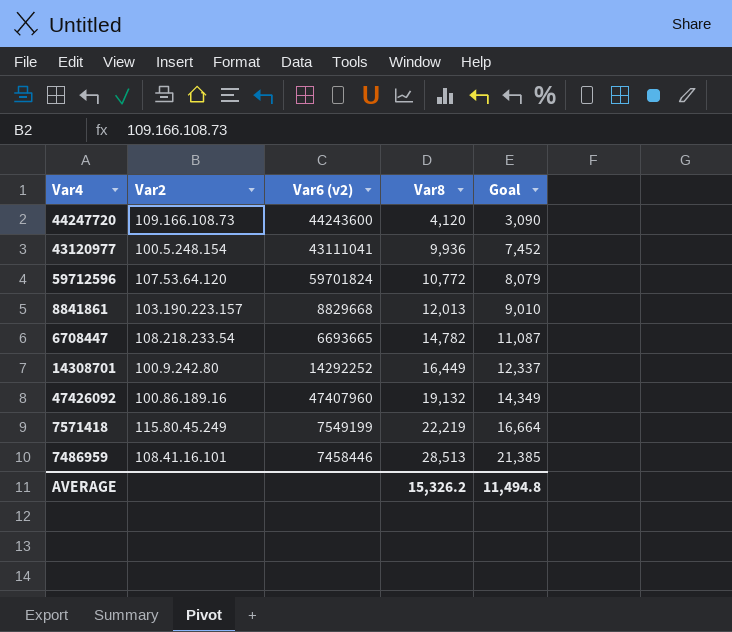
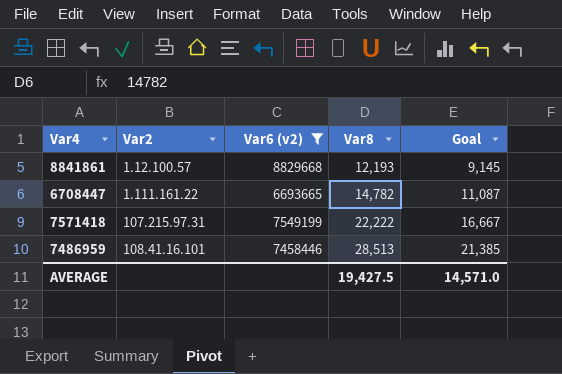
filter: none -> Var6 (v2) <= 8829668
8841861 | Var2: 103.190.223.157 -> 1.12.100.57
8841861 | Var8: 12,013 -> 12,193
8841861 | Goal: 9,010 -> 9,145
6708447 | Var2: 108.218.233.54 -> 1.111.161.22
7571418 | Var2: 115.80.45.249 -> 107.215.97.31
7571418 | Var8: 22,219 -> 22,222
7571418 | Goal: 16,664 -> 16,667
AVERAGE | Var8: 15,326.2 -> 19,427.5
AVERAGE | Goal: 11,494.8 -> 14,571.0

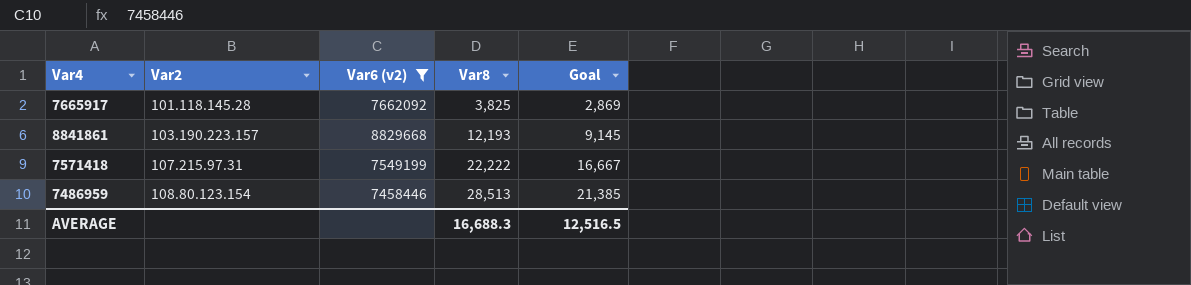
row 6708447: 1.111.161.22 | 6693665 | 14,782 | 11,087 -> none
row 7665917: none -> 101.118.145.28 | 7662092 | 3,825 | 2,869
8841861 | Var2: 1.12.100.57 -> 103.190.223.157
7486959 | Var2: 108.41.16.101 -> 108.80.123.154
AVERAGE | Var8: 19,427.5 -> 16,688.3
AVERAGE | Goal: 14,571.0 -> 12,516.5

